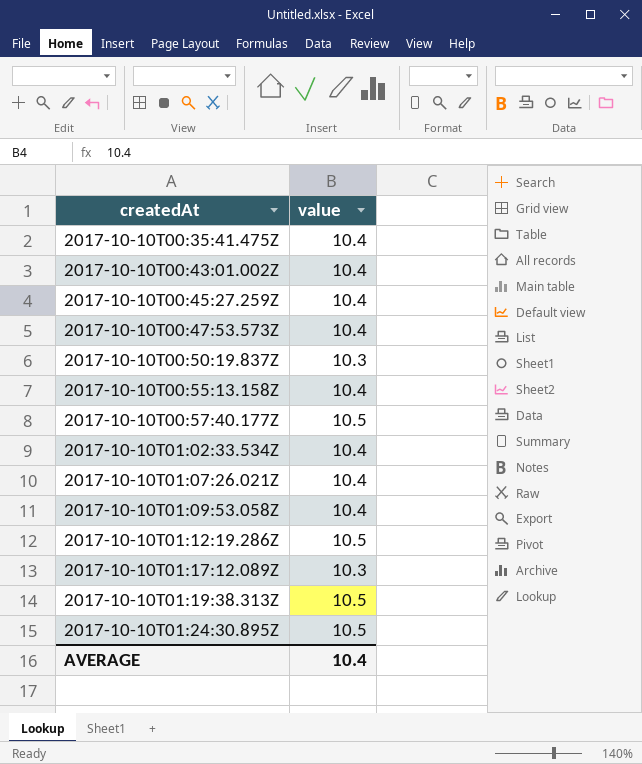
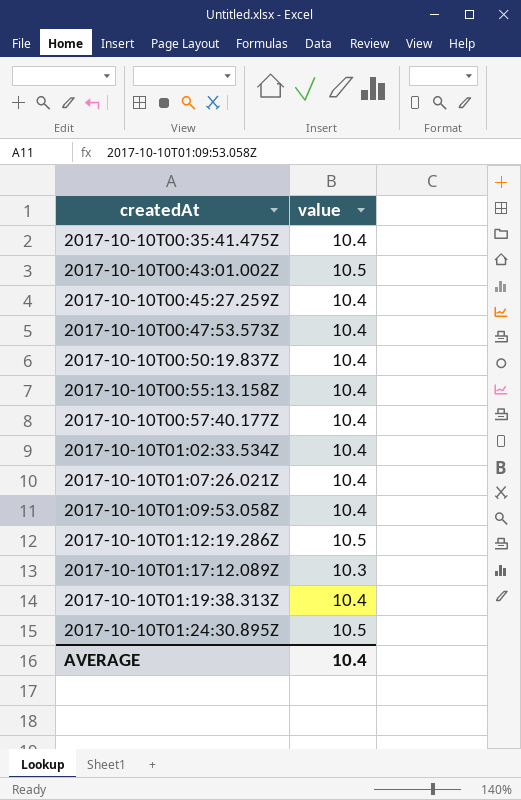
2017-10-10T00:43:01.002Z | value: 10.4 -> 10.5
2017-10-10T00:50:19.837Z | value: 10.3 -> 10.4
2017-10-10T00:57:40.177Z | value: 10.5 -> 10.4
2017-10-10T01:19:38.313Z | value: 10.5 -> 10.4

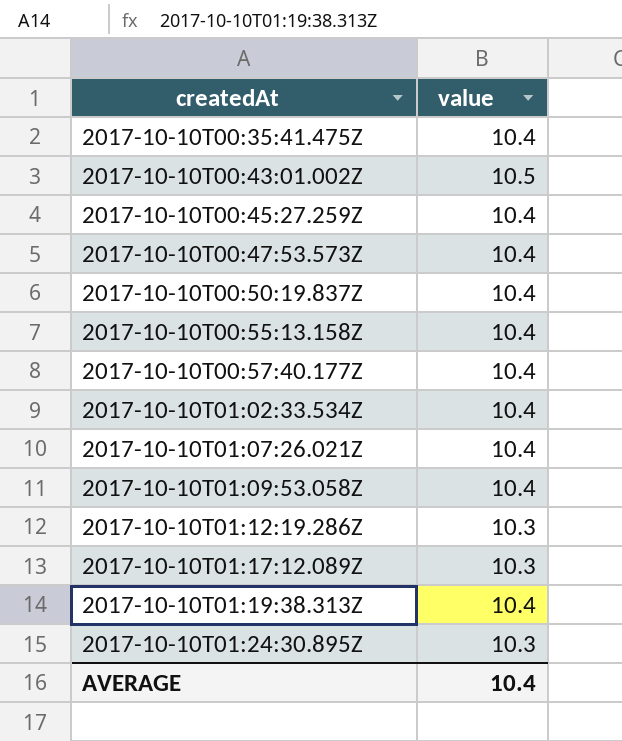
2017-10-10T01:12:19.286Z | value: 10.5 -> 10.3
2017-10-10T01:24:30.895Z | value: 10.5 -> 10.3

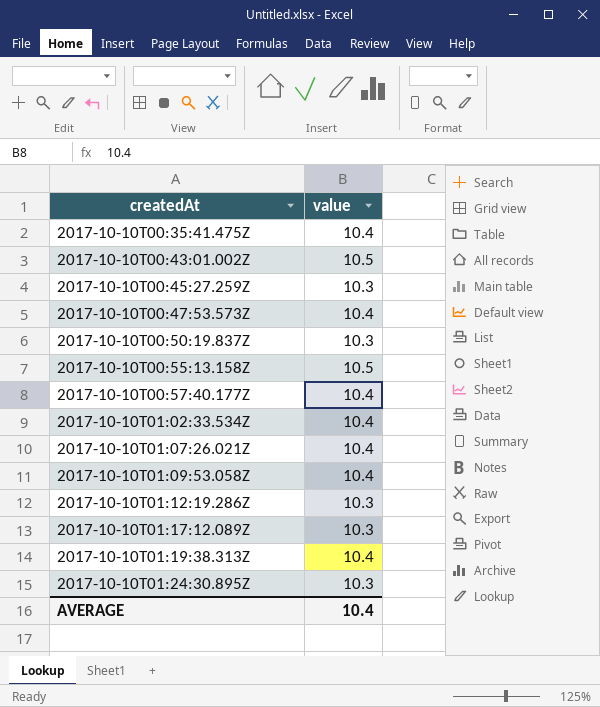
2017-10-10T00:45:27.259Z | value: 10.4 -> 10.3
2017-10-10T00:50:19.837Z | value: 10.4 -> 10.3
2017-10-10T00:55:13.158Z | value: 10.4 -> 10.5

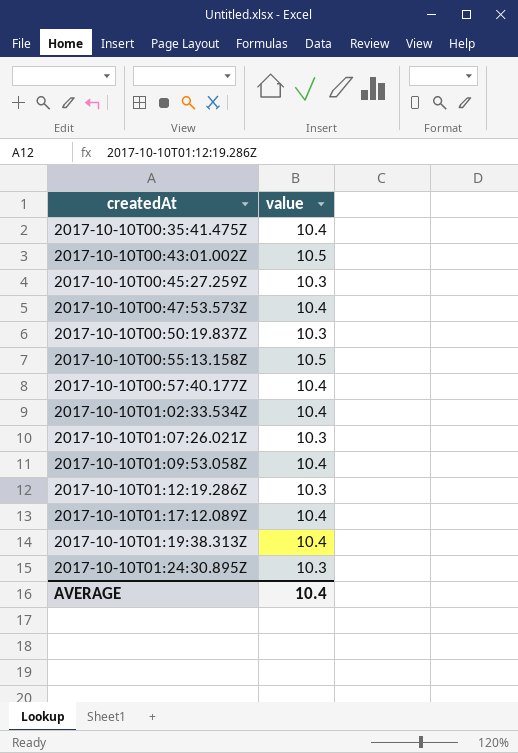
2017-10-10T01:07:26.021Z | value: 10.4 -> 10.3
2017-10-10T01:17:12.089Z | value: 10.3 -> 10.4

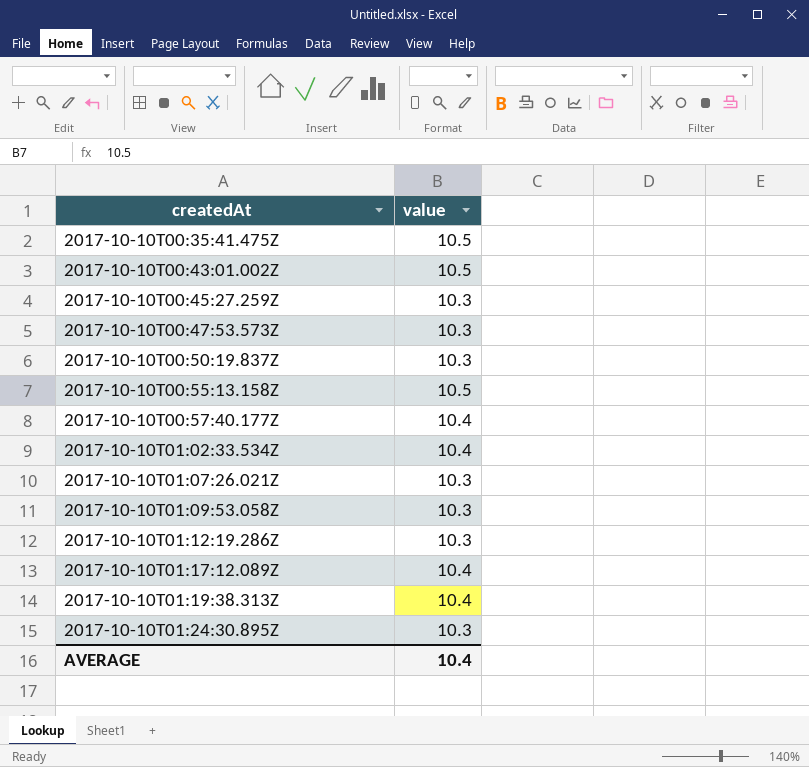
2017-10-10T00:35:41.475Z | value: 10.4 -> 10.5
2017-10-10T00:47:53.573Z | value: 10.4 -> 10.3
2017-10-10T01:09:53.058Z | value: 10.4 -> 10.3

